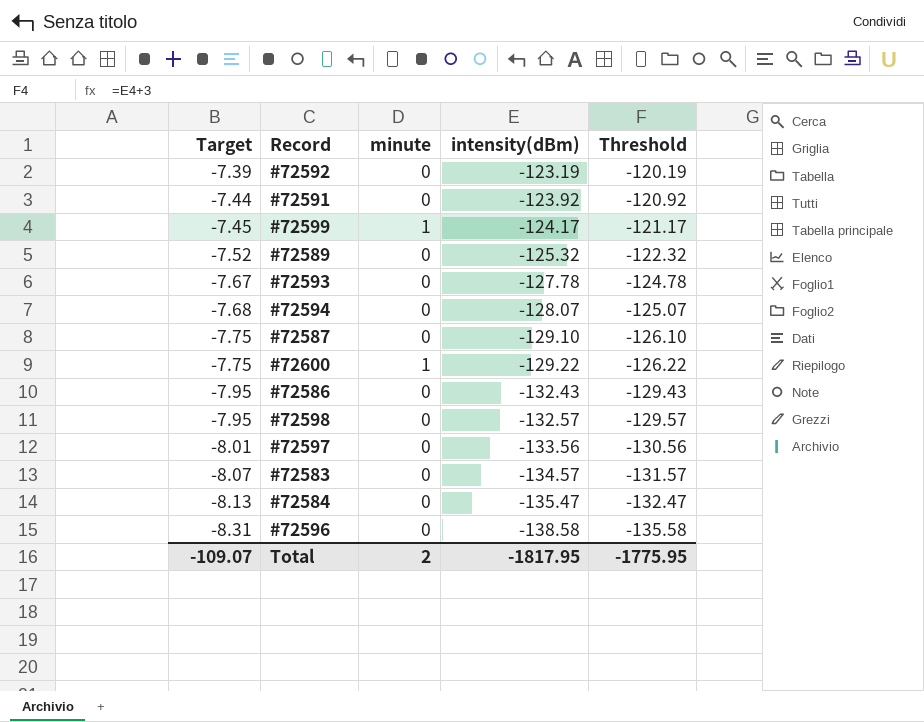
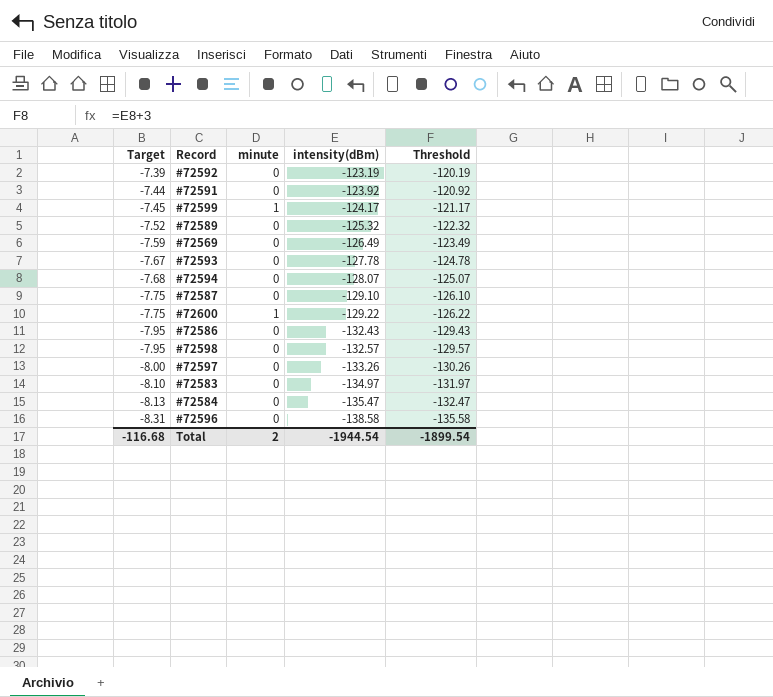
row #72569: none -> -7.59 | 0 | -126.49 | -123.49
#72597 | Target: -8.01 -> -8.00
#72597 | intensity(dBm): -133.56 -> -133.26
#72597 | Threshold: -130.56 -> -130.26
#72583 | Target: -8.07 -> -8.10
#72583 | intensity(dBm): -134.57 -> -134.97
#72583 | Threshold: -131.57 -> -131.97
Total | Target: -109.07 -> -116.68
Total | intensity(dBm): -1817.95 -> -1944.54
Total | Threshold: -1775.95 -> -1899.54

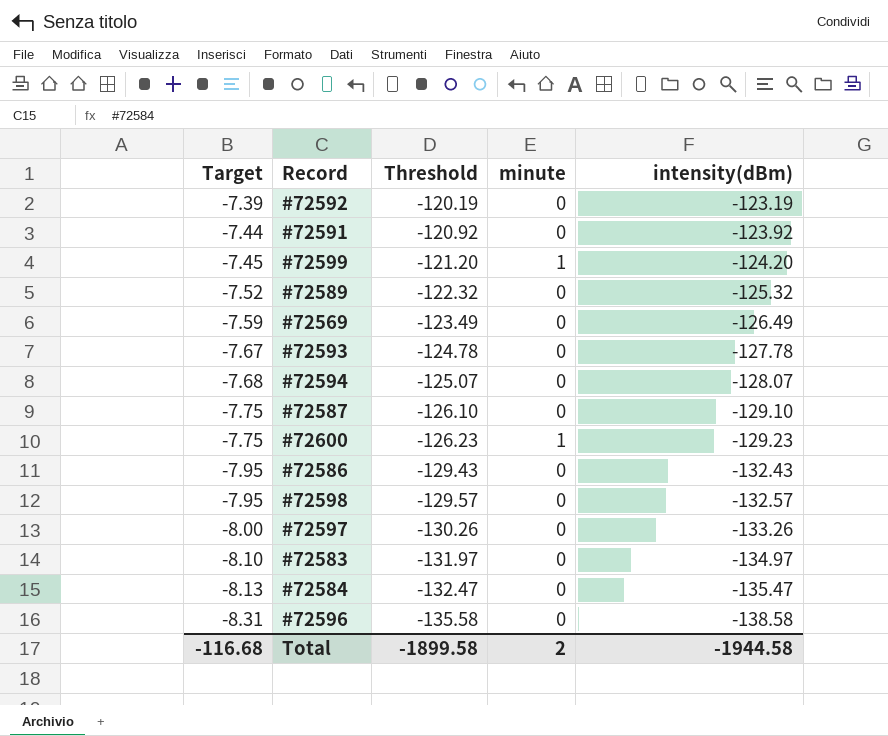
column Threshold | position: 5 -> 3
#72599 | Threshold: -121.17 -> -121.20
#72599 | intensity(dBm): -124.17 -> -124.20
#72600 | Threshold: -126.22 -> -126.23
#72600 | intensity(dBm): -129.22 -> -129.23
Total | Threshold: -1899.54 -> -1899.58
Total | intensity(dBm): -1944.54 -> -1944.58

